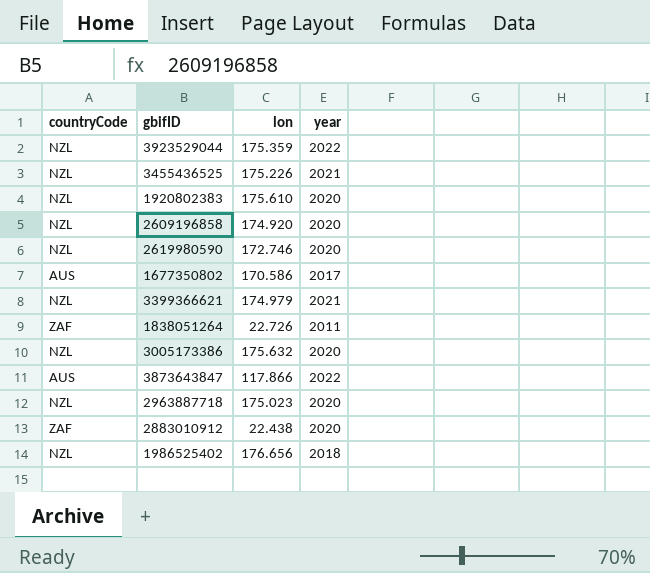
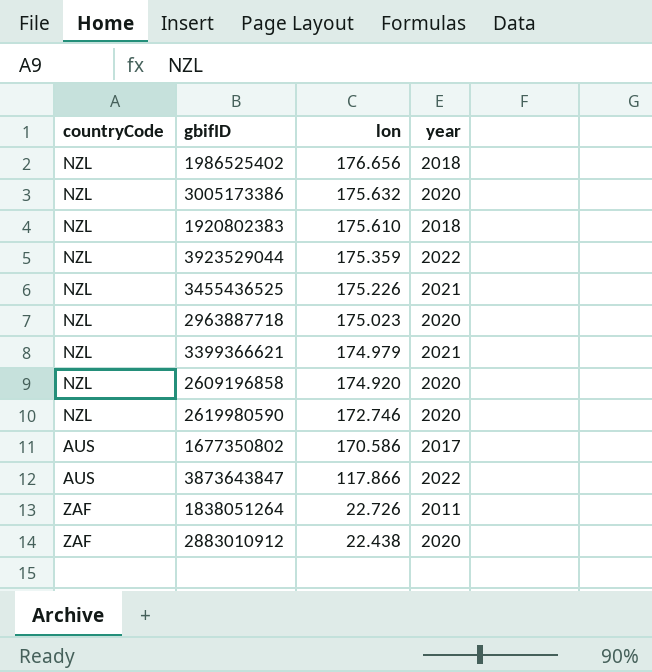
row order: none -> lon descending
1920802383 | year: 2020 -> 2018

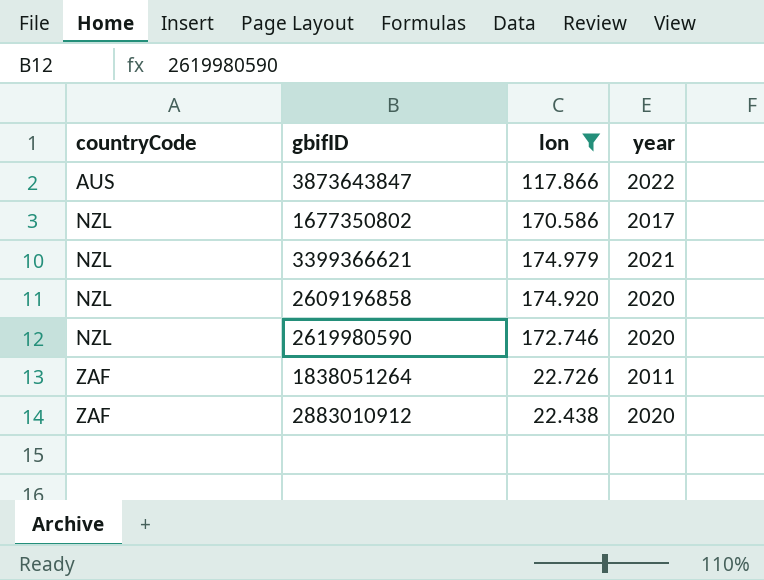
filter: none -> lon <= 174.979
row order: lon descending -> countryCode ascending
1677350802 | countryCode: AUS -> NZL

